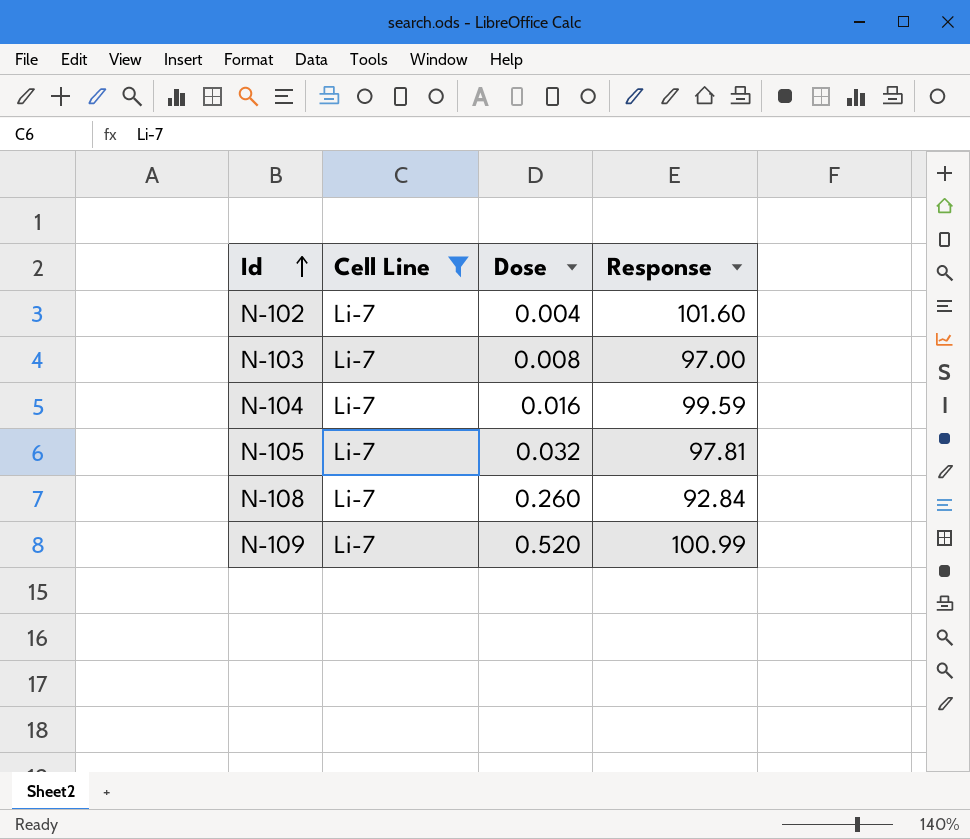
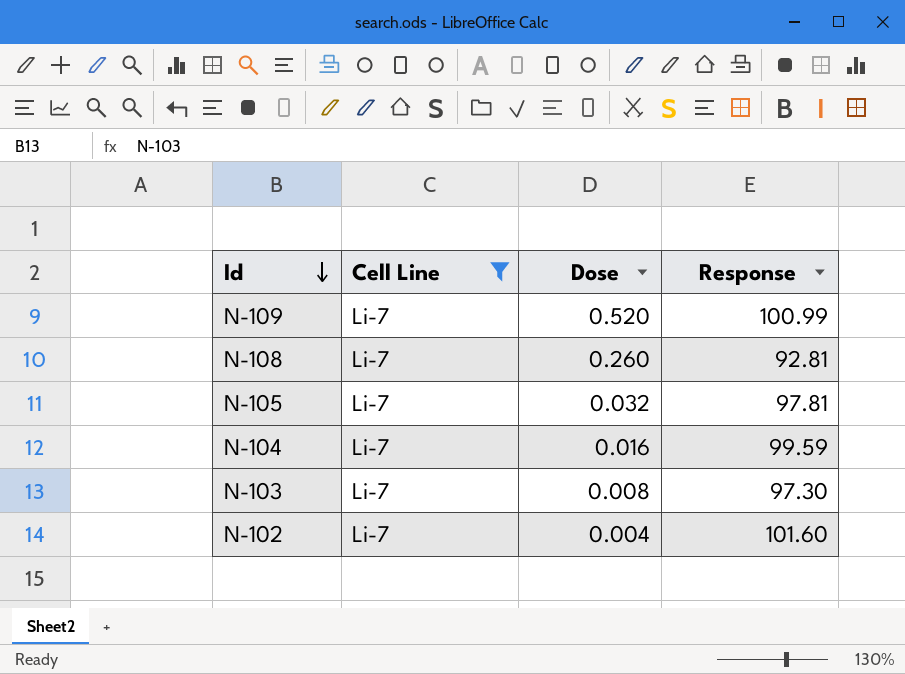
row order: Id ascending -> Id descending
N-108 | Response: 92.84 -> 92.81
N-103 | Response: 97.00 -> 97.30

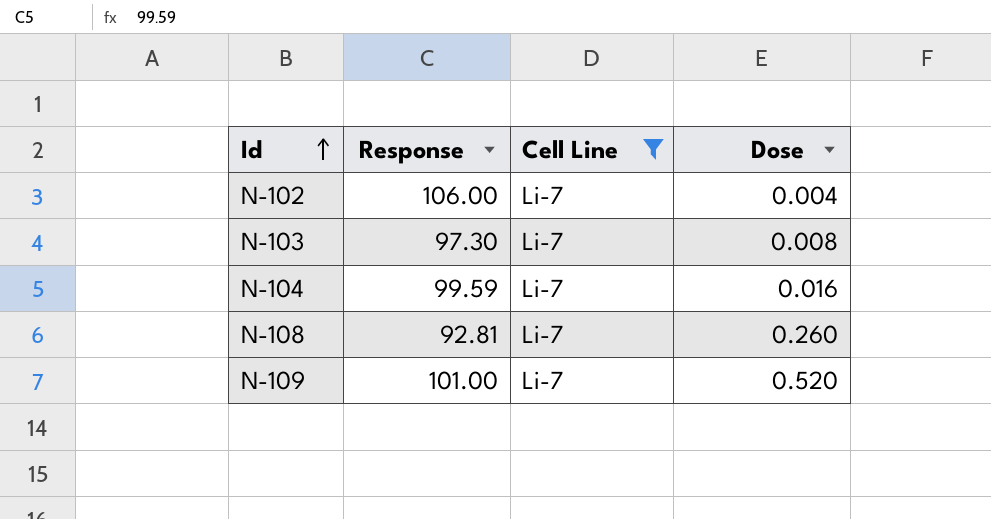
row order: Id descending -> Id ascending
column Response | position: 4 -> 2
row N-105: Li-7 | 0.032 | 97.81 -> none
N-102 | Response: 101.60 -> 106.00
N-109 | Response: 100.99 -> 101.00

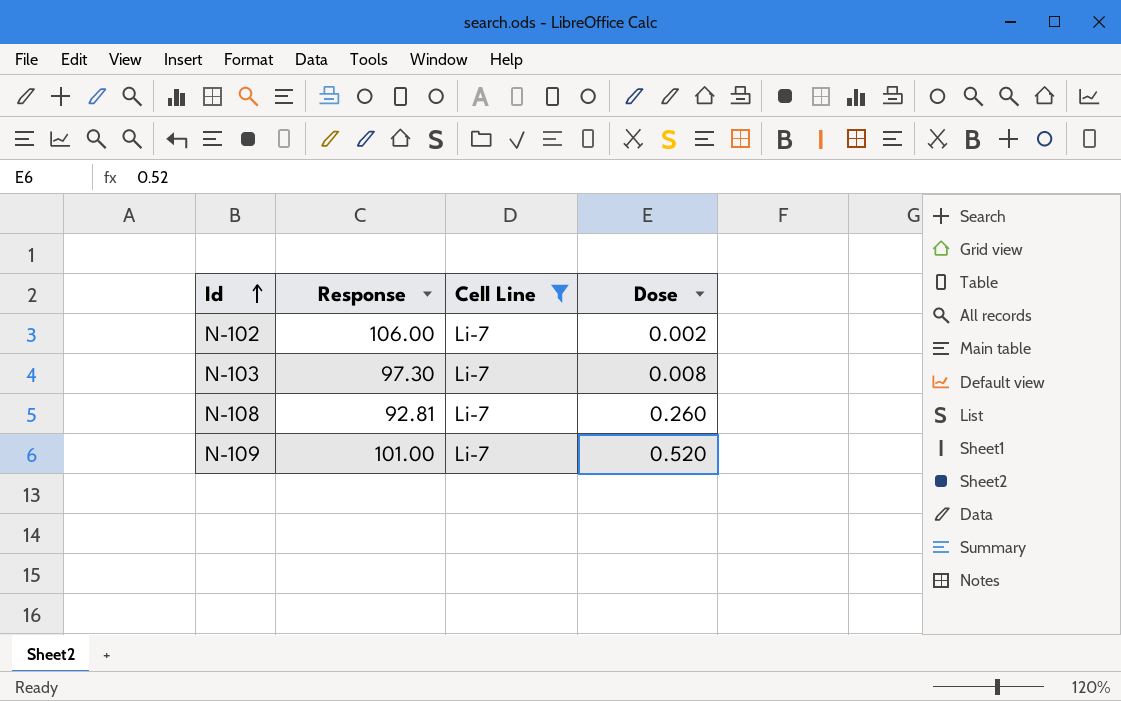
row N-104: 99.59 | Li-7 | 0.016 -> none
N-102 | Dose: 0.004 -> 0.002

